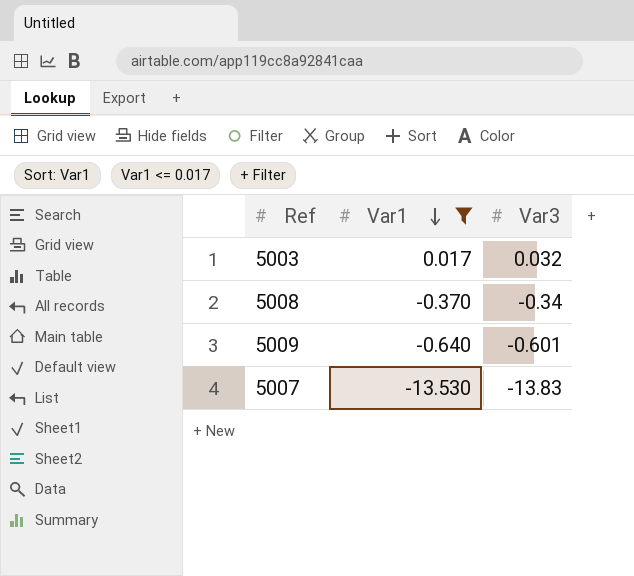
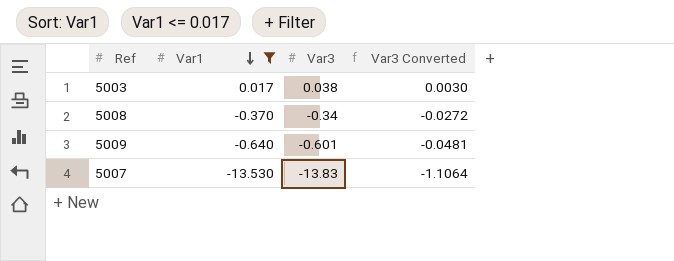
column Var3 Converted | formula: none -> [Var3] * 0.08
5003 | Var3: 0.032 -> 0.038

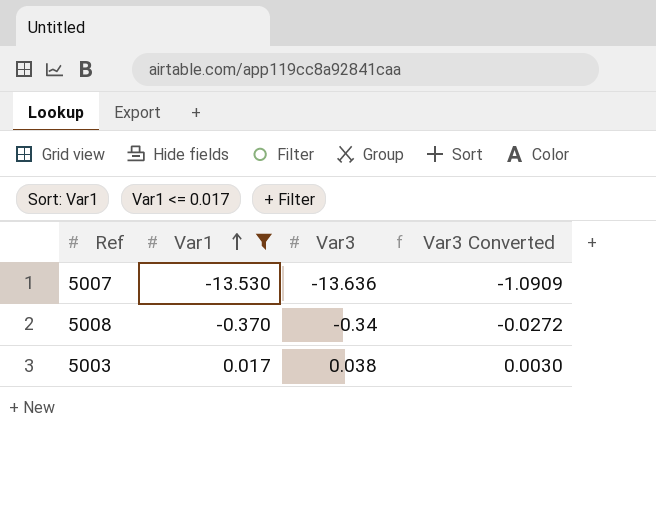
row order: Var1 descending -> Var1 ascending
row 5009: -0.640 | -0.601 | -0.0481 -> none
5007 | Var3: -13.83 -> -13.636
5007 | Var3 Converted: -1.1064 -> -1.0909

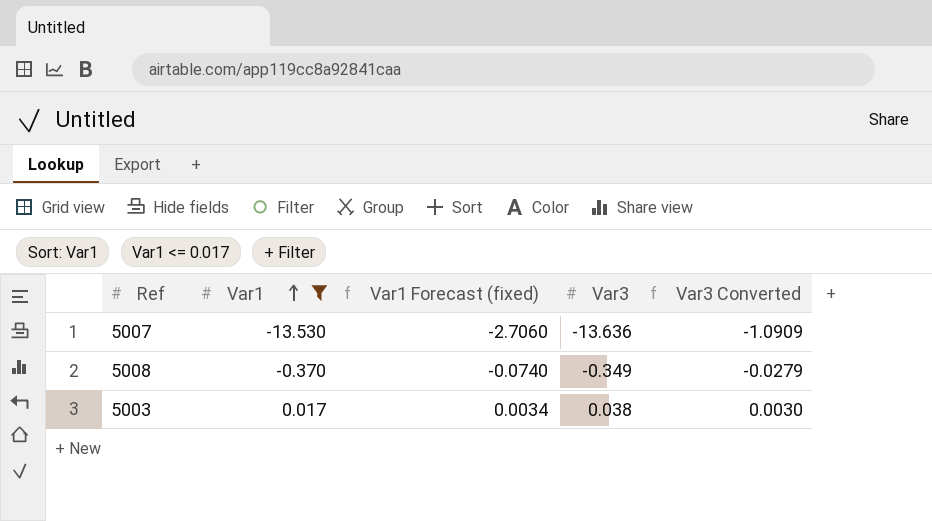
column Var1 Forecast (fixed) | formula: none -> [Var1] * 0.2
5008 | Var3: -0.34 -> -0.349
5008 | Var3 Converted: -0.0272 -> -0.0279

